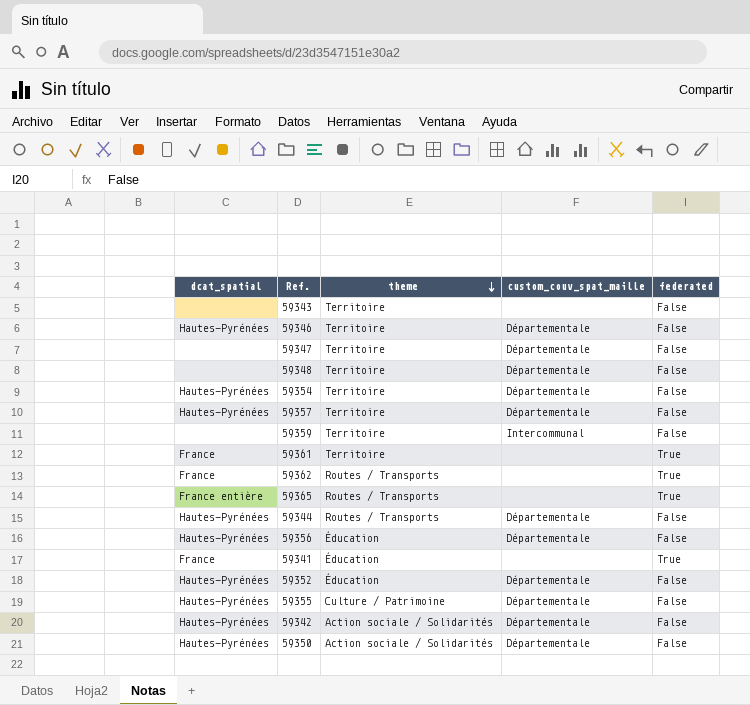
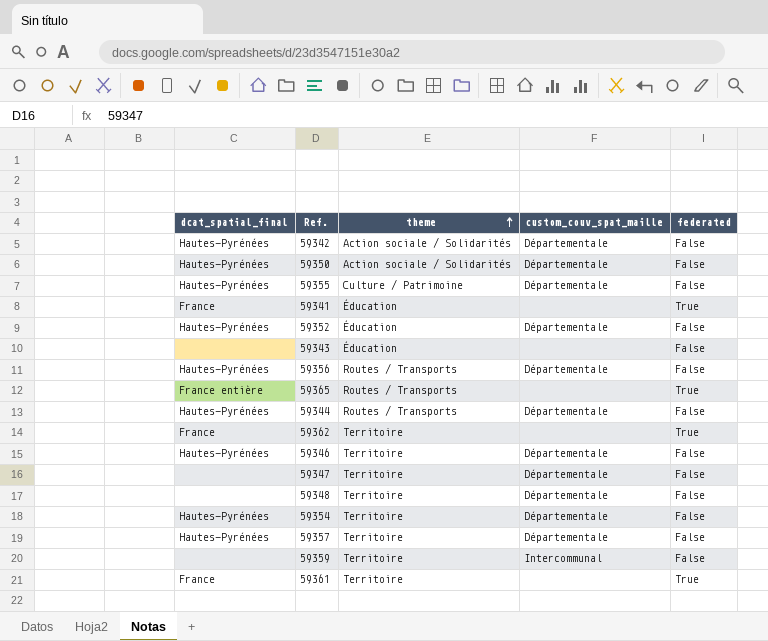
row order: theme descending -> theme ascending
column name: dcat_spatial -> dcat_spatial_final
59343 | theme: Territoire -> Éducation
59356 | theme: Éducation -> Routes / Transports
59362 | theme: Routes / Transports -> Territoire

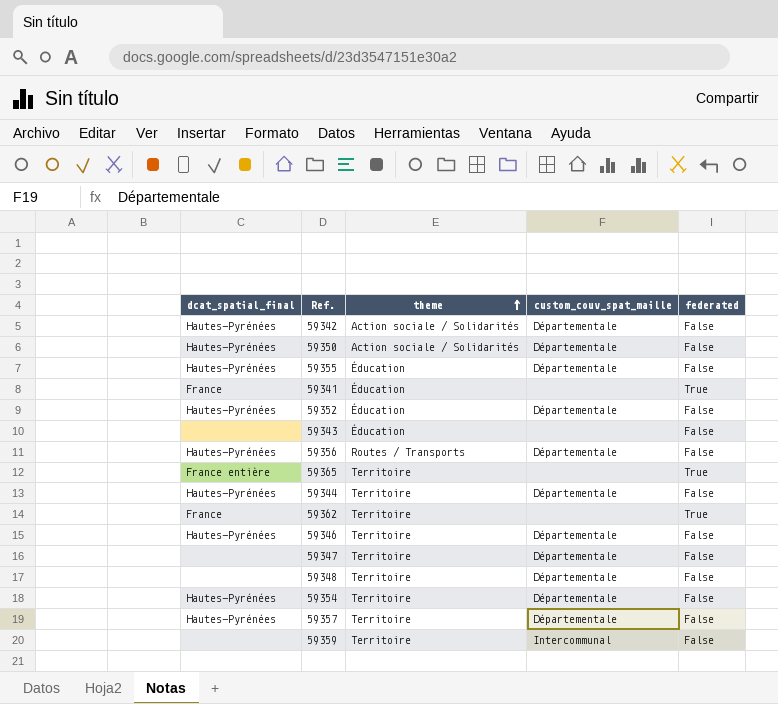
row 59361: France | Territoire | none | True -> none
59355 | theme: Culture / Patrimoine -> Éducation
59365 | theme: Routes / Transports -> Territoire
59344 | theme: Routes / Transports -> Territoire

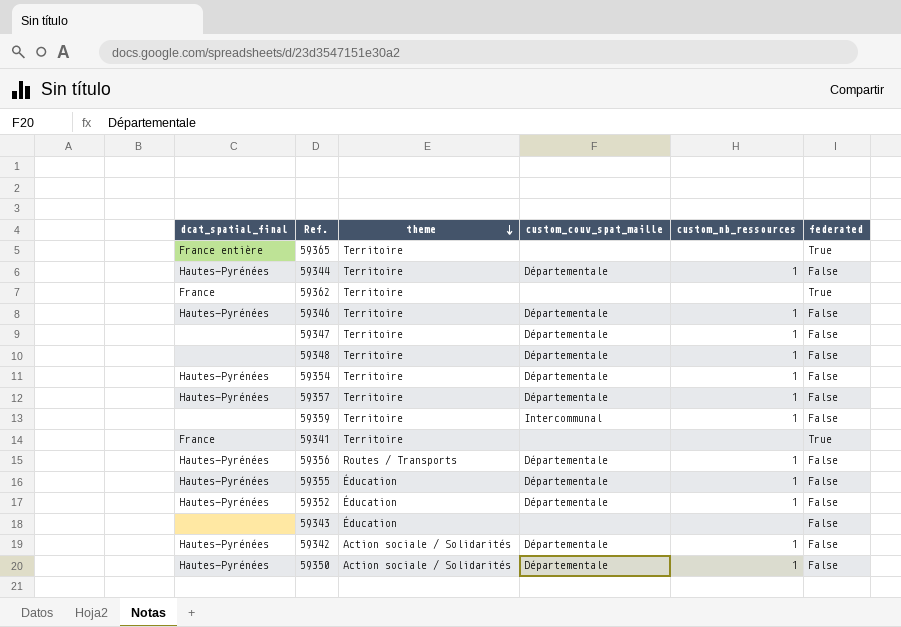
row order: theme ascending -> theme descending
column custom_nb_ressources | position: none -> 5
59341 | theme: Éducation -> Territoire

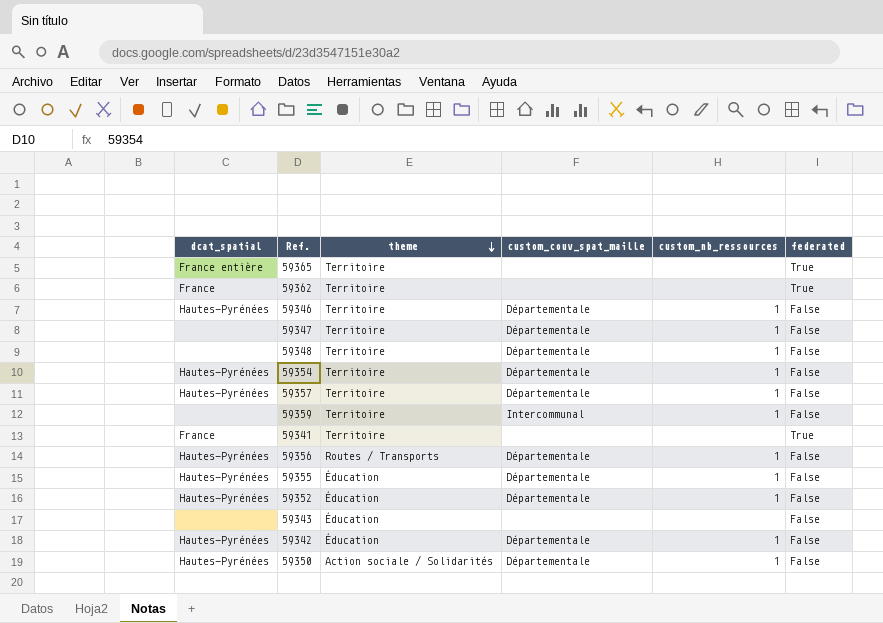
column name: dcat_spatial_final -> dcat_spatial
row 59344: Hautes-Pyrénées | Territoire | Départementale | 1 | False -> none
59342 | theme: Action sociale / Solidarités -> Éducation

